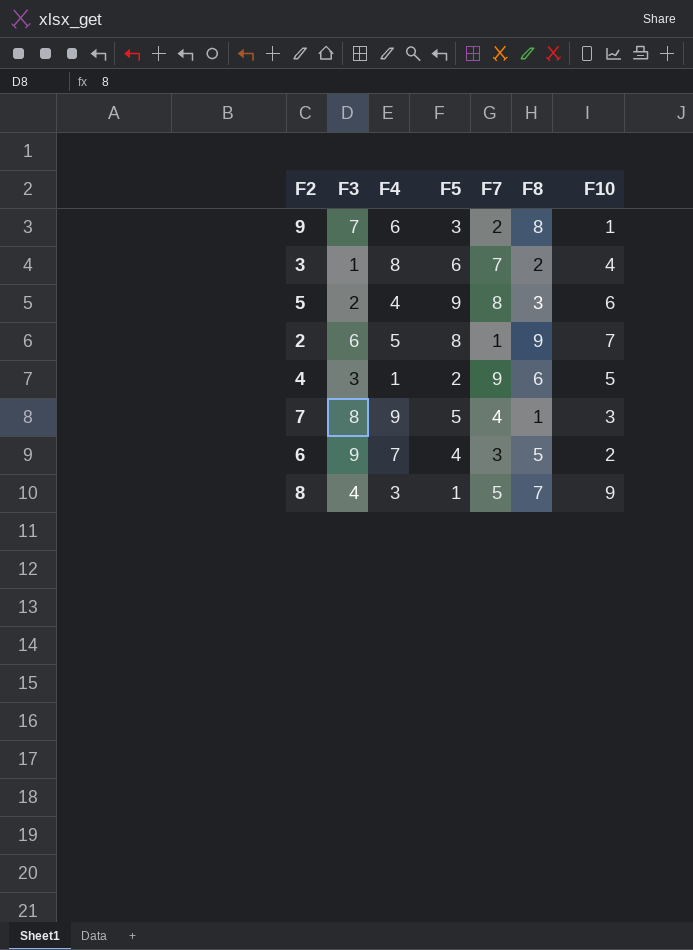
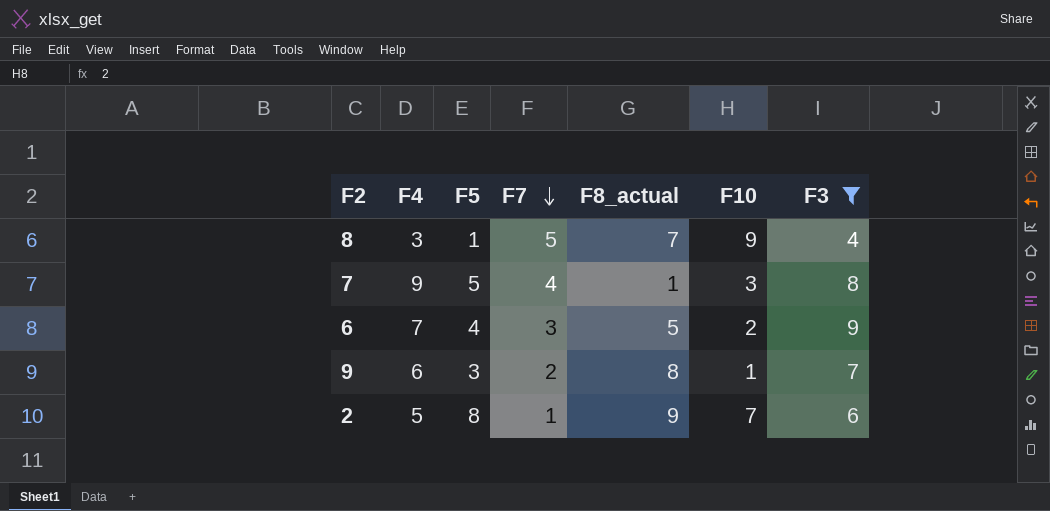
filter: none -> F3 >= 4
row order: none -> F7 descending
column name: F8 -> F8_actual
column F3 | position: 2 -> 7

